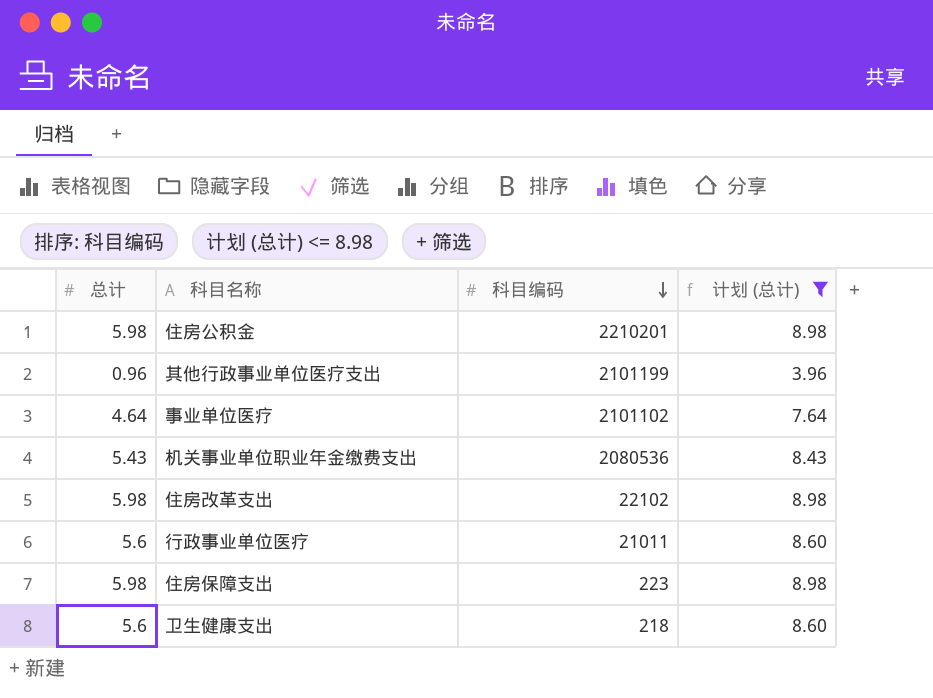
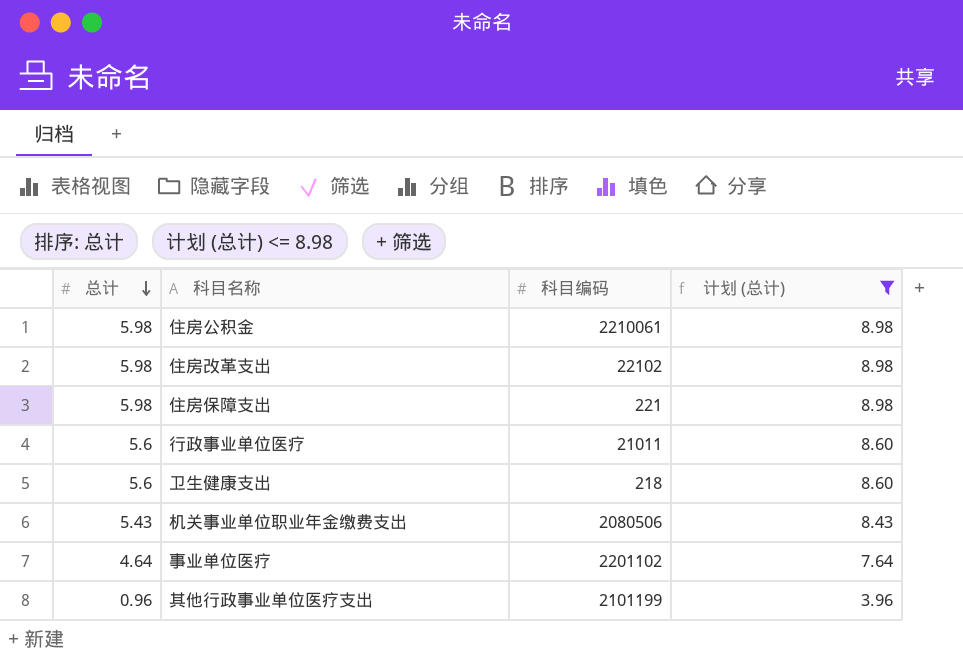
row order: 科目编码 descending -> 总计 descending
住房公积金 | 科目编码: 2210201 -> 2210061
住房保障支出 | 科目编码: 223 -> 221
机关事业单位职业年金缴费支出 | 科目编码: 2080536 -> 2080506
事业单位医疗 | 科目编码: 2101102 -> 2201102

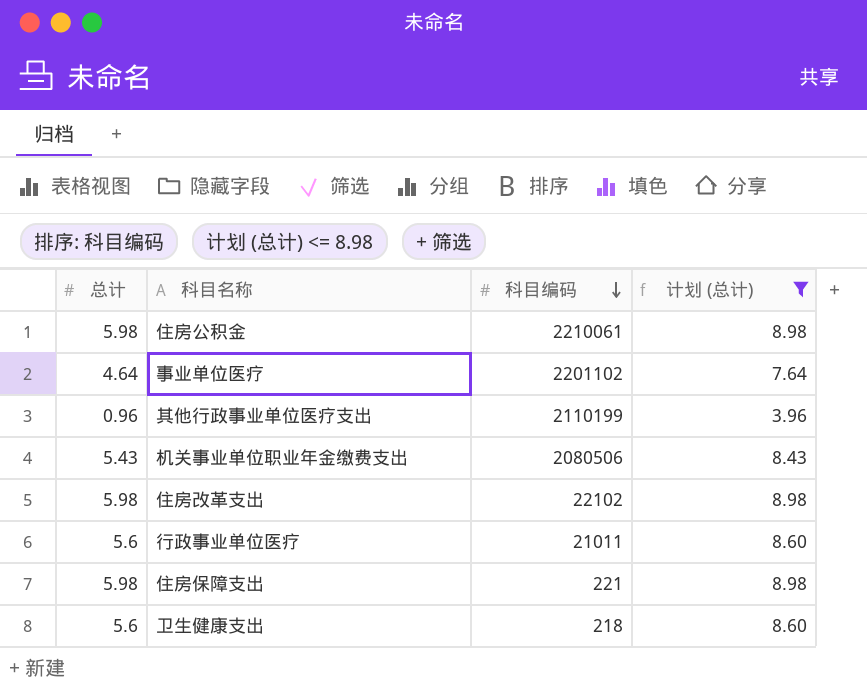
row order: 总计 descending -> 科目编码 descending
其他行政事业单位医疗支出 | 科目编码: 2101199 -> 2110199

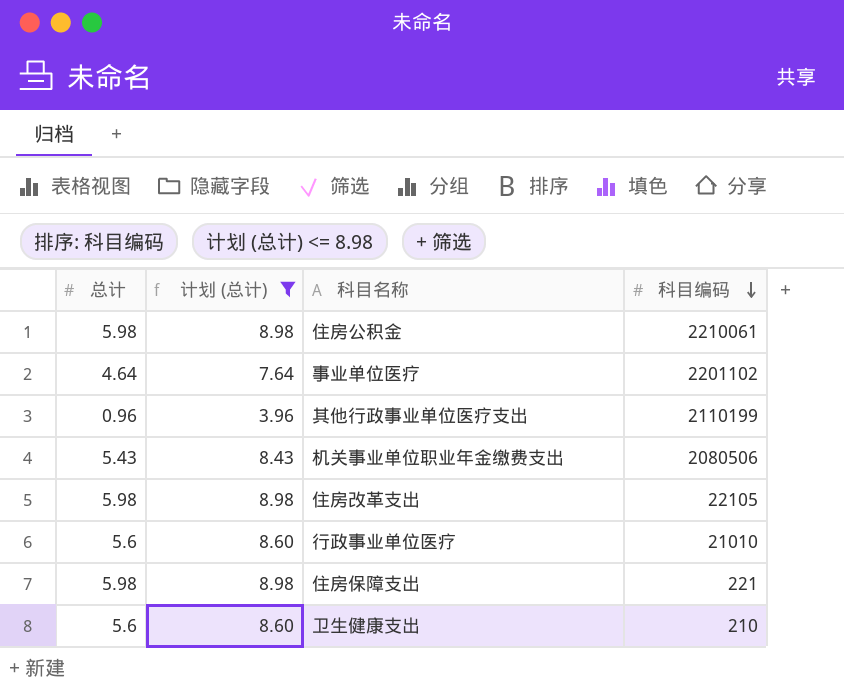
column 计划 (总计) | position: 4 -> 2
住房改革支出 | 科目编码: 22102 -> 22105
行政事业单位医疗 | 科目编码: 21011 -> 21010
卫生健康支出 | 科目编码: 218 -> 210

